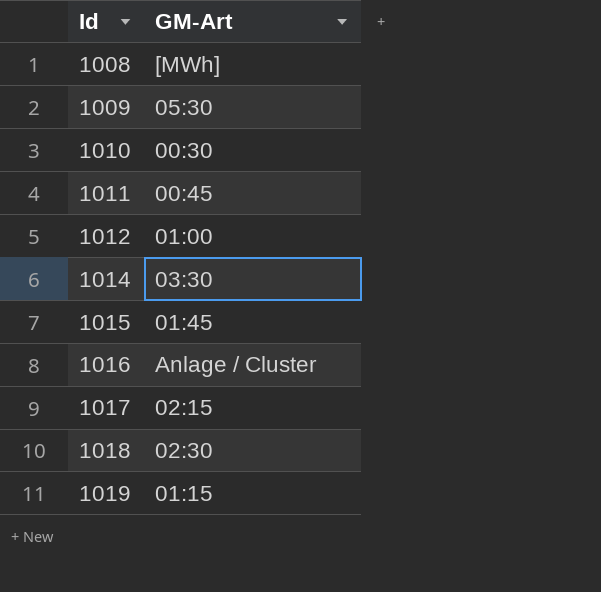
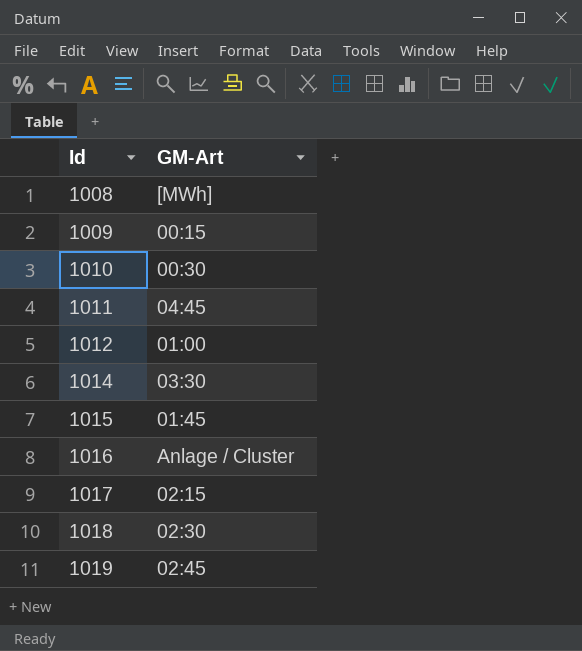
1009 | GM-Art: 05:30 -> 00:15
1011 | GM-Art: 00:45 -> 04:45
1019 | GM-Art: 01:15 -> 02:45

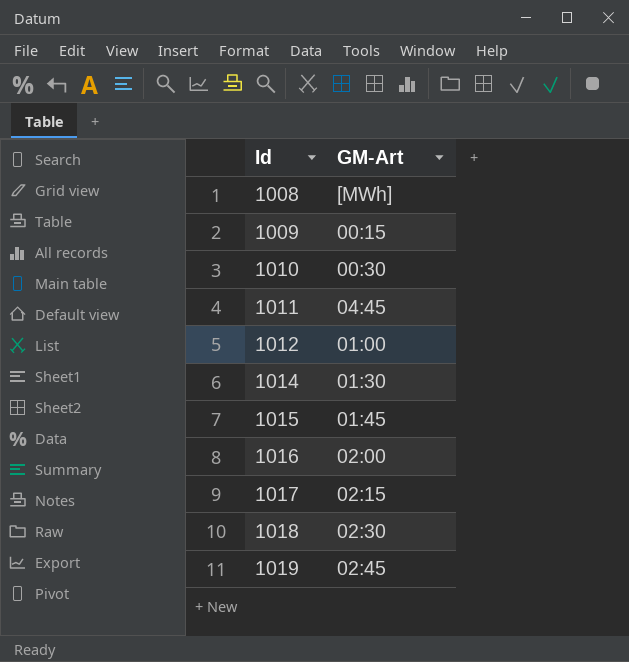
1014 | GM-Art: 03:30 -> 01:30
1016 | GM-Art: Anlage / Cluster -> 02:00

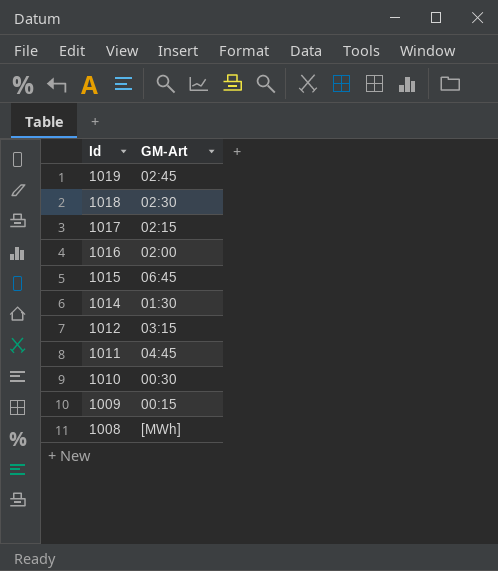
row order: Id ascending -> Id descending
1015 | GM-Art: 01:45 -> 06:45
1012 | GM-Art: 01:00 -> 03:15

